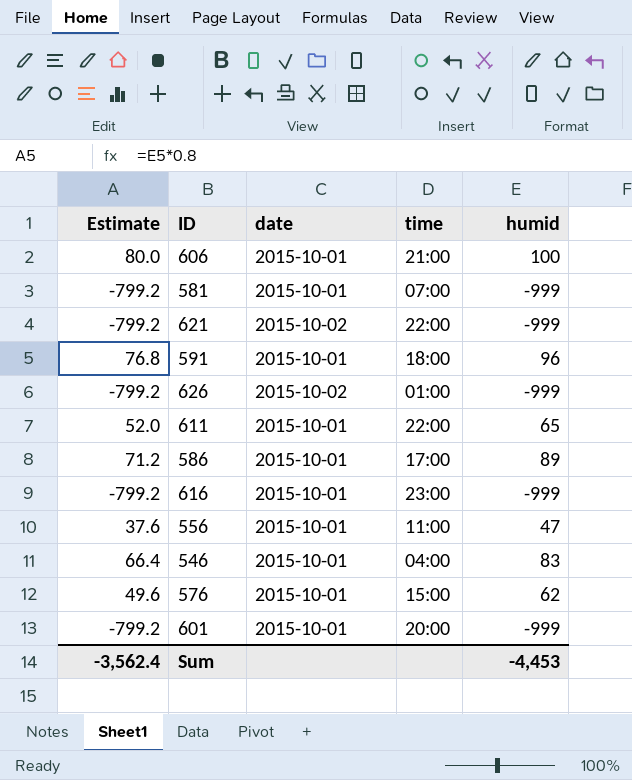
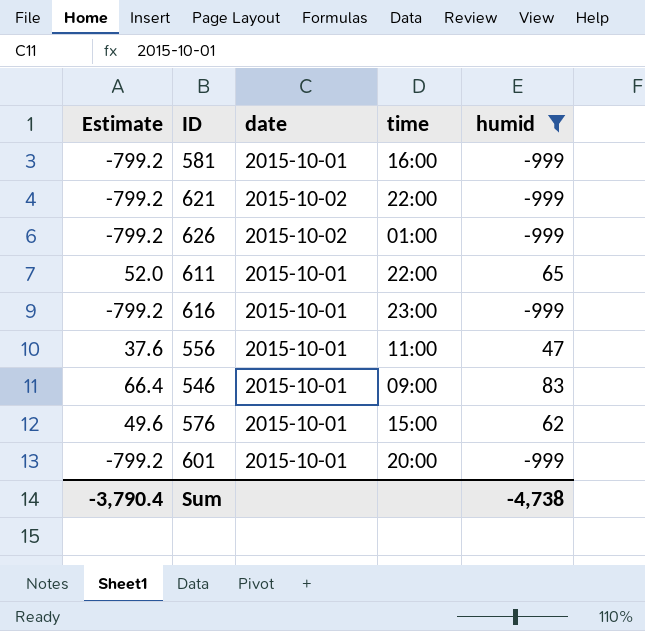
filter: none -> humid <= 83
581 | time: 07:00 -> 16:00
546 | time: 04:00 -> 09:00
Sum | Estimate: -3,562.4 -> -3,790.4
Sum | humid: -4,453 -> -4,738

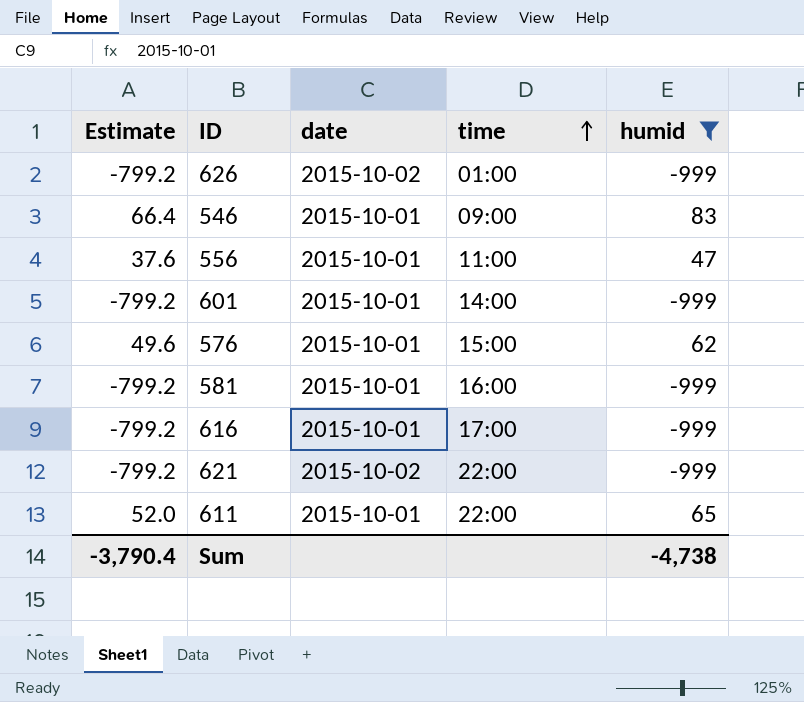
row order: none -> time ascending
601 | time: 20:00 -> 14:00
616 | time: 23:00 -> 17:00

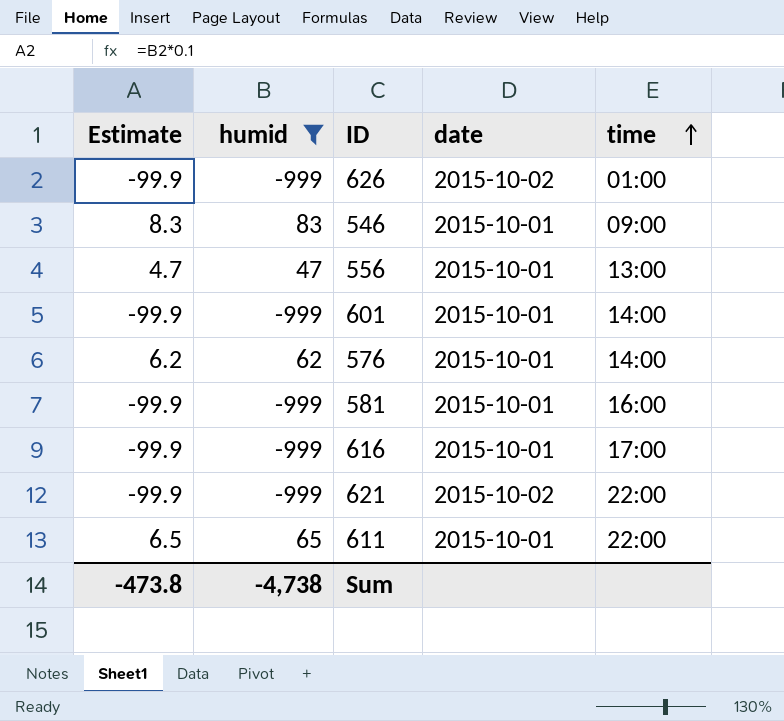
column Estimate | formula: [humid] * 0.8 -> [humid] * 0.1
column humid | position: 5 -> 2
556 | time: 11:00 -> 13:00
576 | time: 15:00 -> 14:00
Sum | Estimate: -3,790.4 -> -473.8

